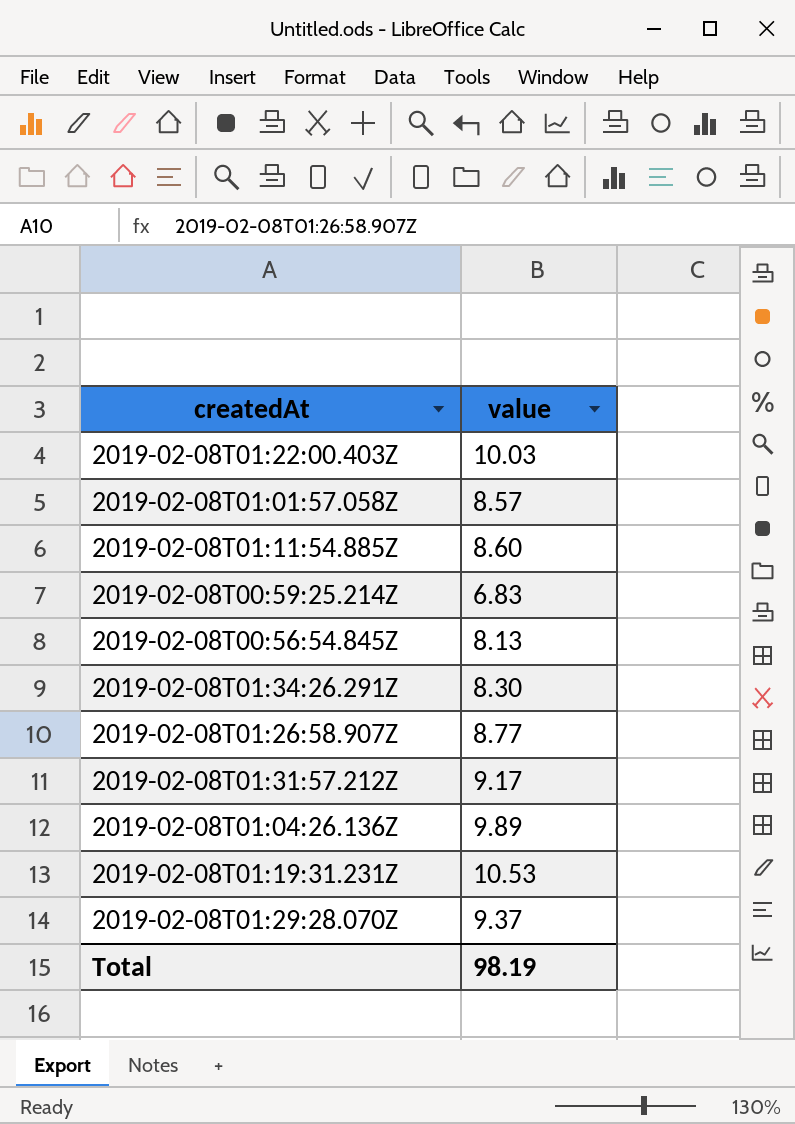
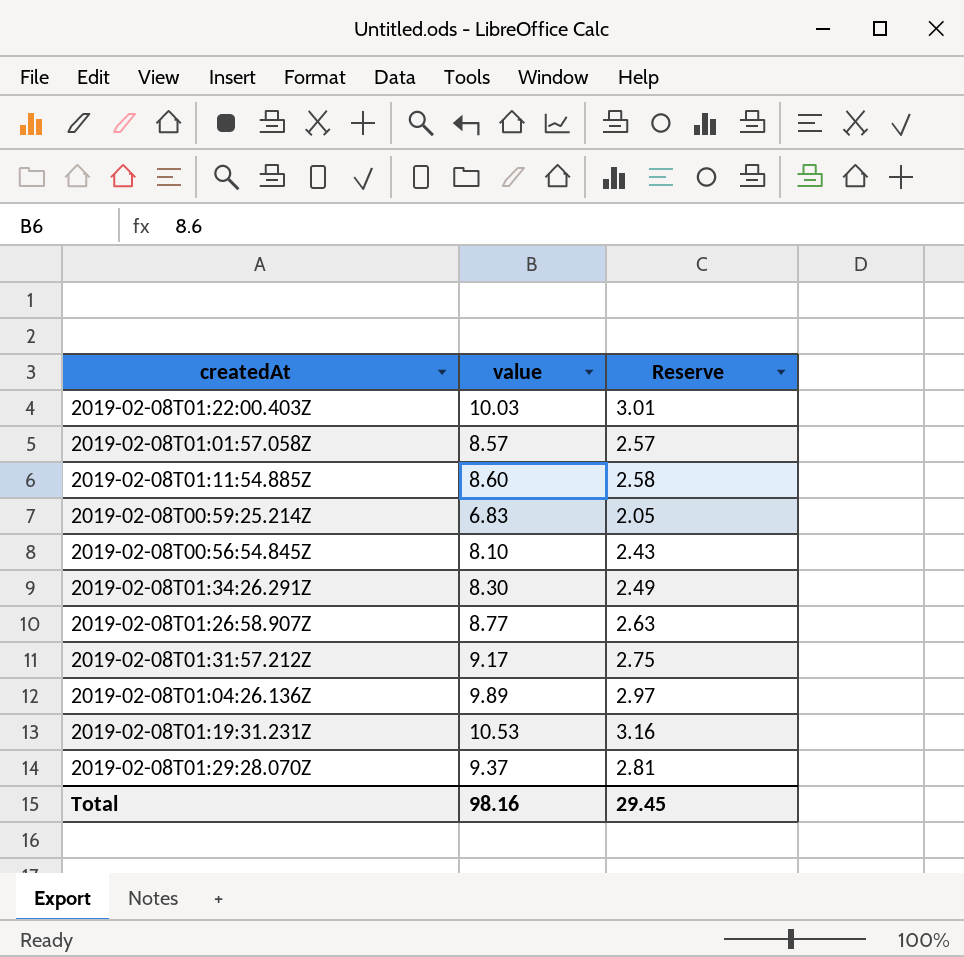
column Reserve | formula: none -> [value] * 0.3
2019-02-08T00:56:54.845Z | value: 8.13 -> 8.10
Total | value: 98.19 -> 98.16

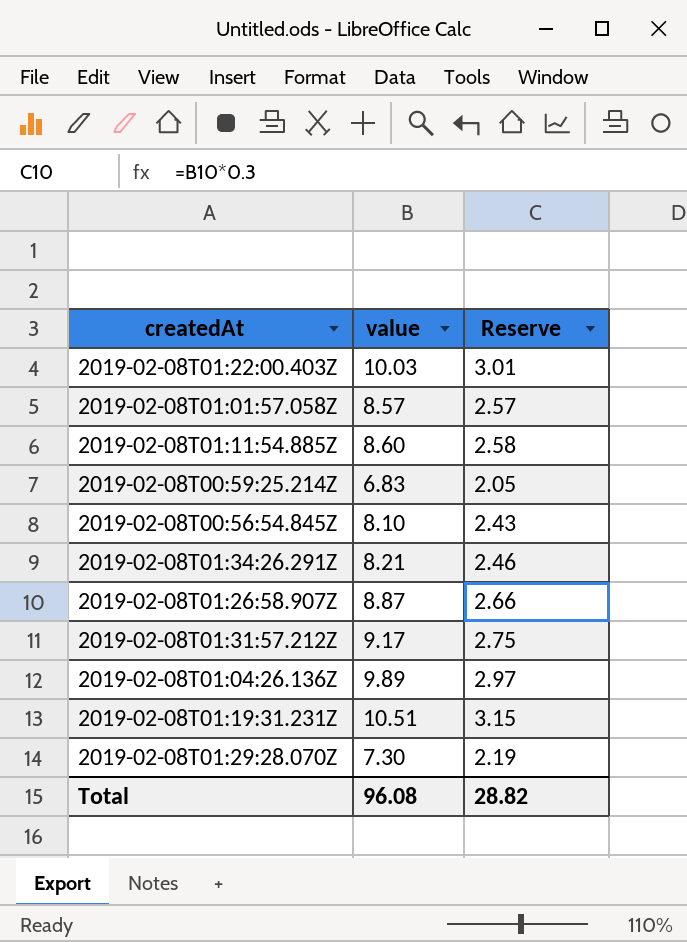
2019-02-08T01:34:26.291Z | value: 8.30 -> 8.21
2019-02-08T01:34:26.291Z | Reserve: 2.49 -> 2.46
2019-02-08T01:26:58.907Z | value: 8.77 -> 8.87
2019-02-08T01:26:58.907Z | Reserve: 2.63 -> 2.66
2019-02-08T01:19:31.231Z | value: 10.53 -> 10.51
2019-02-08T01:19:31.231Z | Reserve: 3.16 -> 3.15
2019-02-08T01:29:28.070Z | value: 9.37 -> 7.30
2019-02-08T01:29:28.070Z | Reserve: 2.81 -> 2.19
Total | value: 98.16 -> 96.08
Total | Reserve: 29.45 -> 28.82

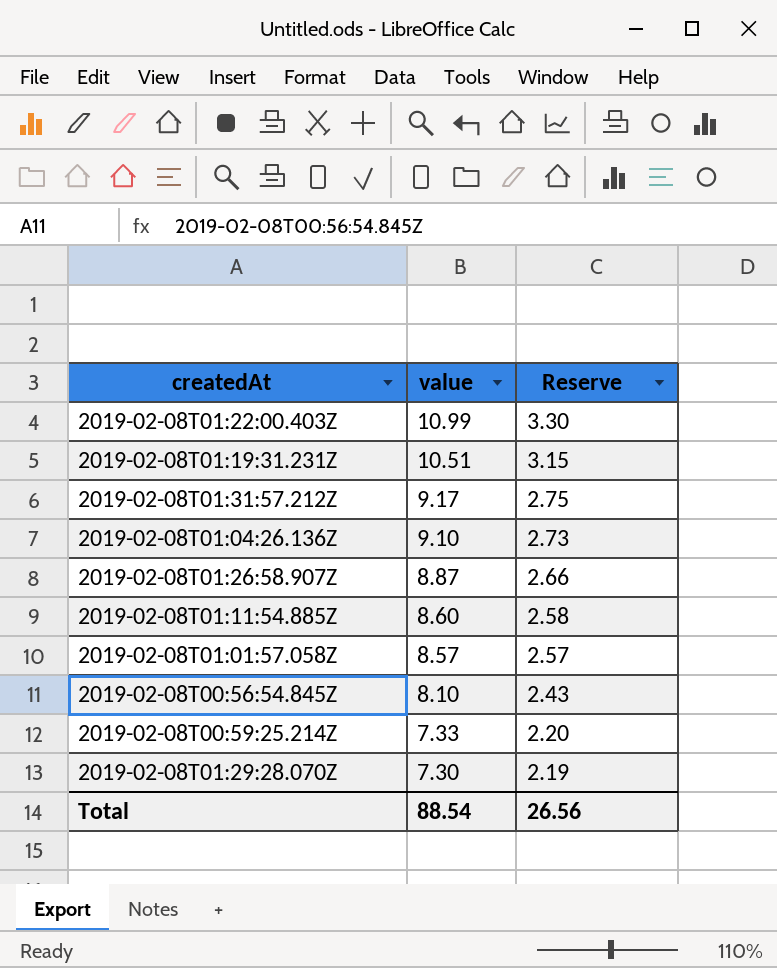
row order: none -> value descending
row 2019-02-08T01:34:26.291Z: 8.21 | 2.46 -> none
2019-02-08T01:22:00.403Z | value: 10.03 -> 10.99
2019-02-08T01:22:00.403Z | Reserve: 3.01 -> 3.30
2019-02-08T01:04:26.136Z | value: 9.89 -> 9.10
2019-02-08T01:04:26.136Z | Reserve: 2.97 -> 2.73
2019-02-08T00:59:25.214Z | value: 6.83 -> 7.33
2019-02-08T00:59:25.214Z | Reserve: 2.05 -> 2.20
Total | value: 96.08 -> 88.54
Total | Reserve: 28.82 -> 26.56

